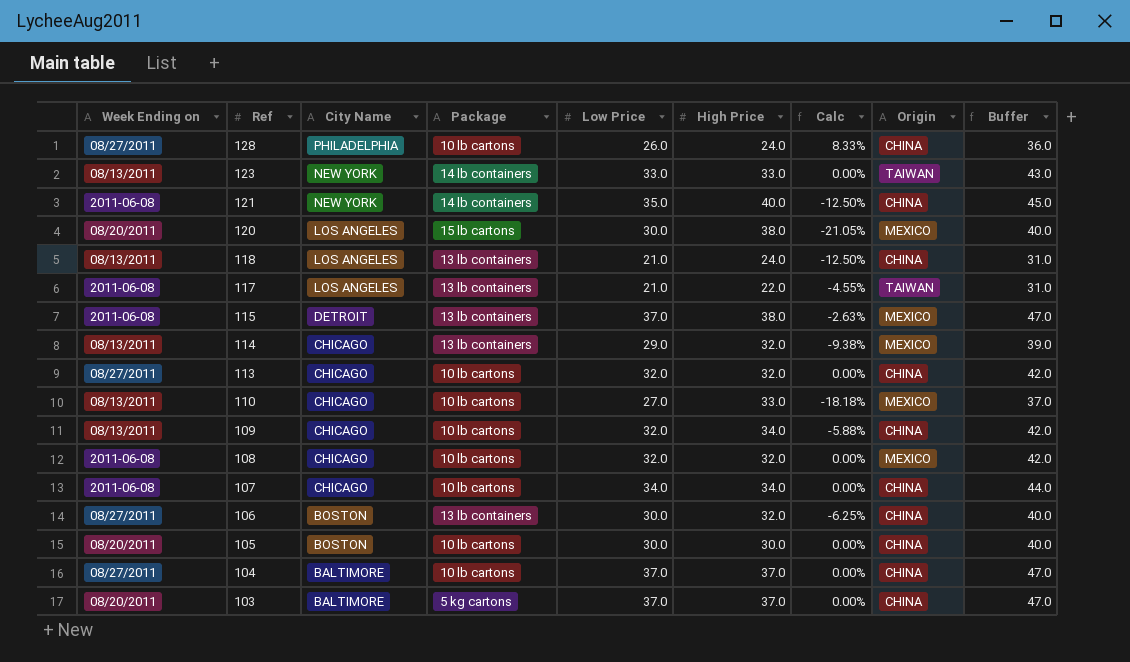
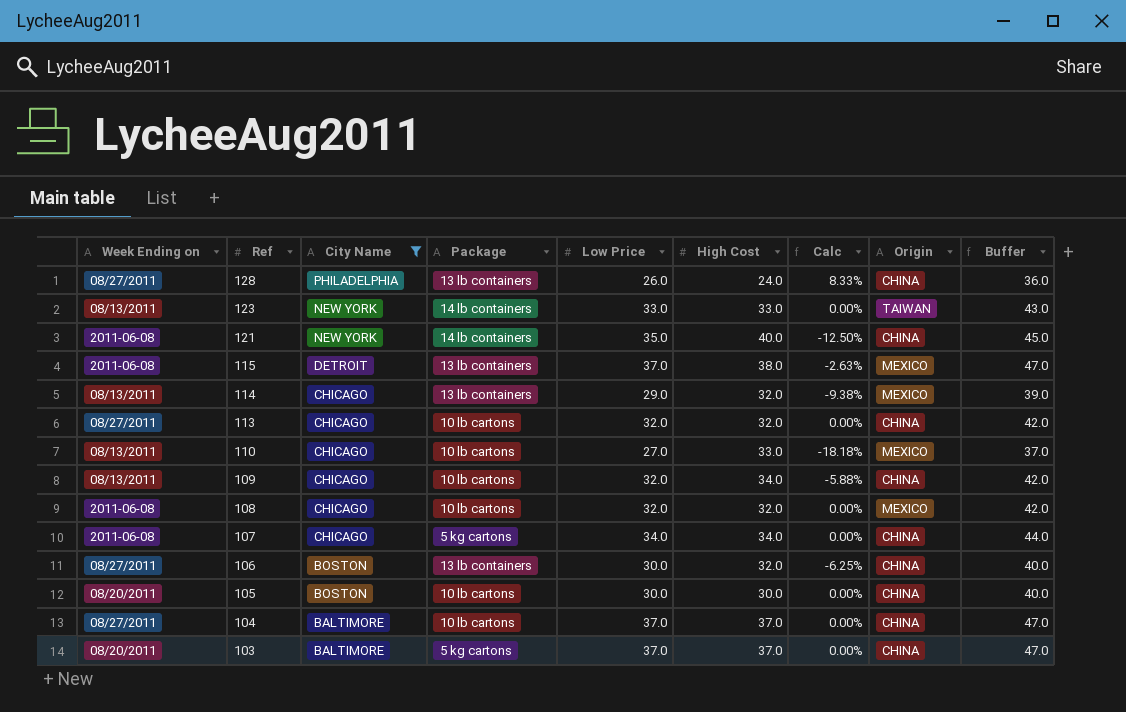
filter: none -> City Name != LOS ANGELES
column name: High Price -> High Cost
128 | Package: 10 lb cartons -> 13 lb containers
107 | Package: 10 lb cartons -> 5 kg cartons

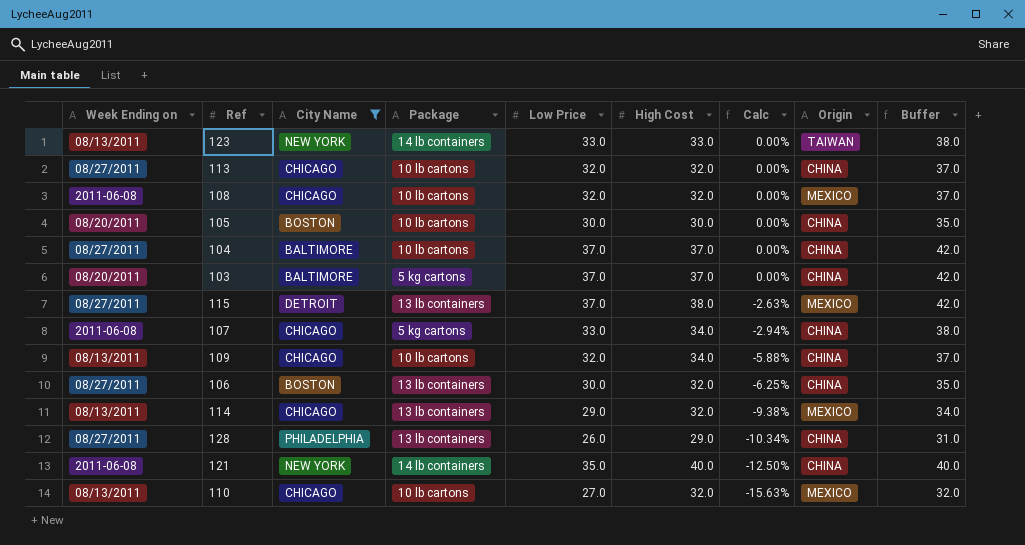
row order: Ref descending -> Calc descending
column Buffer | formula: [Low Price] + 10 -> [Low Price] + 5
115 | Week Ending on: 2011-06-08 -> 08/27/2011
107 | Low Price: 34.0 -> 33.0
107 | Calc: 0.00% -> -2.94%
128 | High Cost: 24.0 -> 29.0
128 | Calc: 8.33% -> -10.34%
110 | High Cost: 33.0 -> 32.0
110 | Calc: -18.18% -> -15.63%

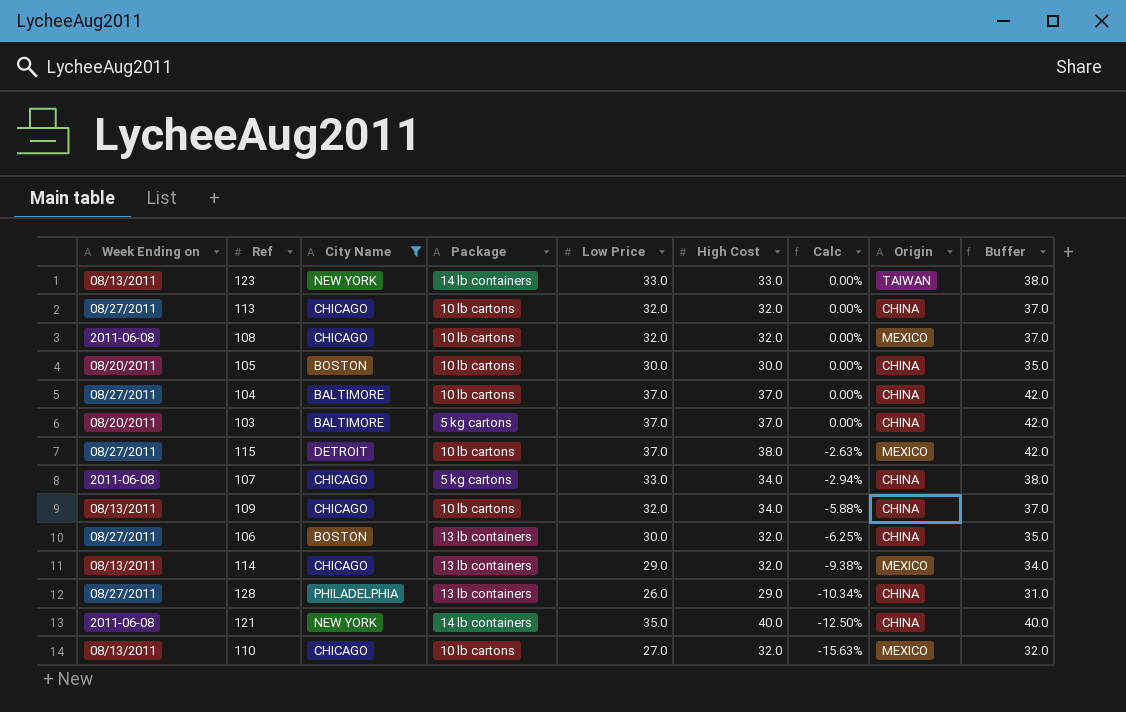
115 | Package: 13 lb containers -> 10 lb cartons

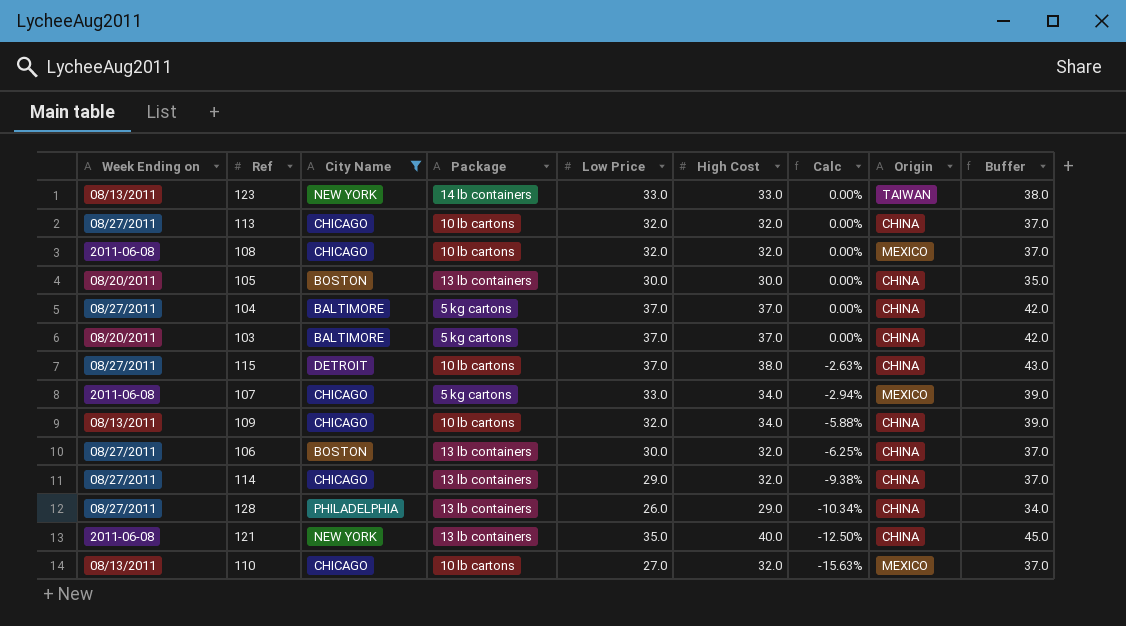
column Buffer | formula: [Low Price] + 5 -> [High Cost] + 5
105 | Package: 10 lb cartons -> 13 lb containers
104 | Package: 10 lb cartons -> 5 kg cartons
115 | Origin: MEXICO -> CHINA
107 | Origin: CHINA -> MEXICO
114 | Week Ending on: 08/13/2011 -> 08/27/2011
114 | Origin: MEXICO -> CHINA
121 | Package: 14 lb containers -> 13 lb containers

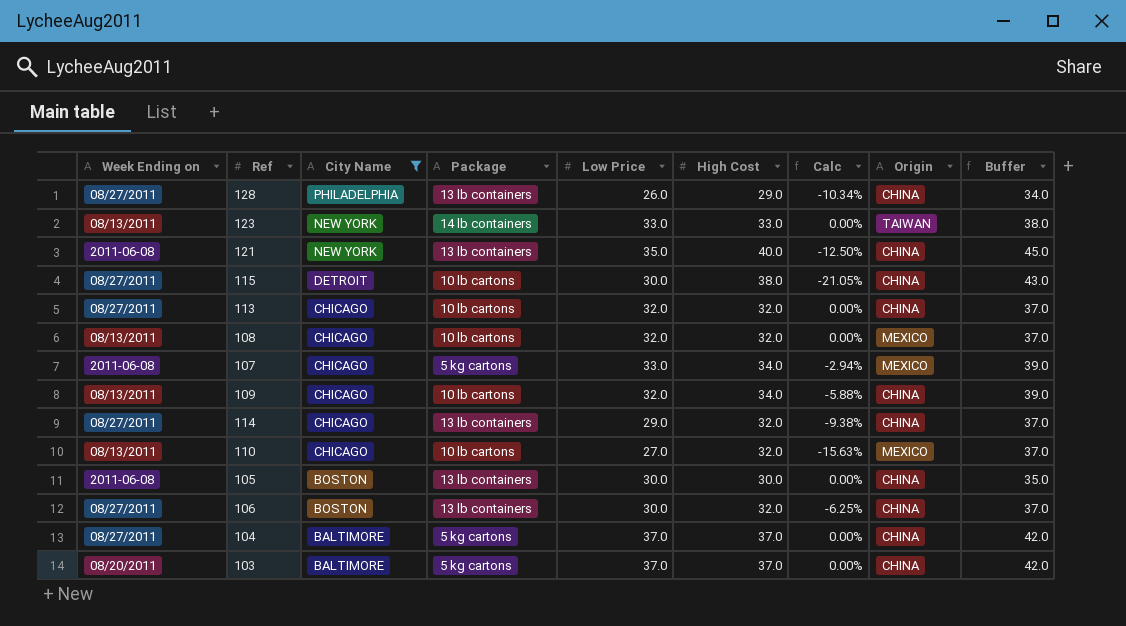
row order: Calc descending -> City Name descending
115 | Low Price: 37.0 -> 30.0
115 | Calc: -2.63% -> -21.05%
108 | Week Ending on: 2011-06-08 -> 08/13/2011
105 | Week Ending on: 08/20/2011 -> 2011-06-08

